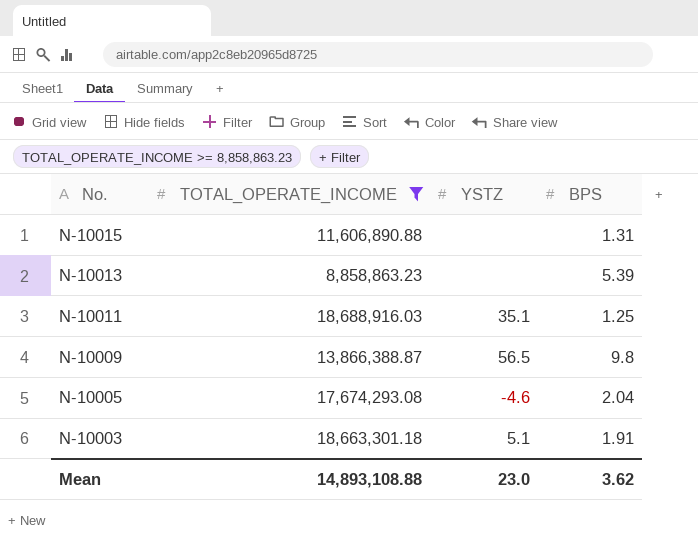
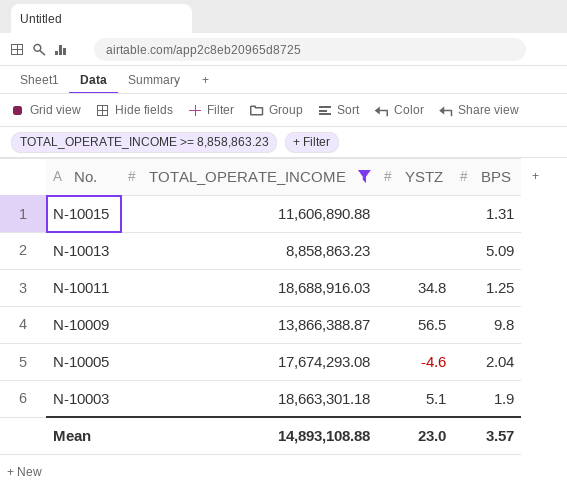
N-10013 | BPS: 5.39 -> 5.09
N-10011 | YSTZ: 35.1 -> 34.8
N-10003 | BPS: 1.91 -> 1.9
Mean | BPS: 3.62 -> 3.57

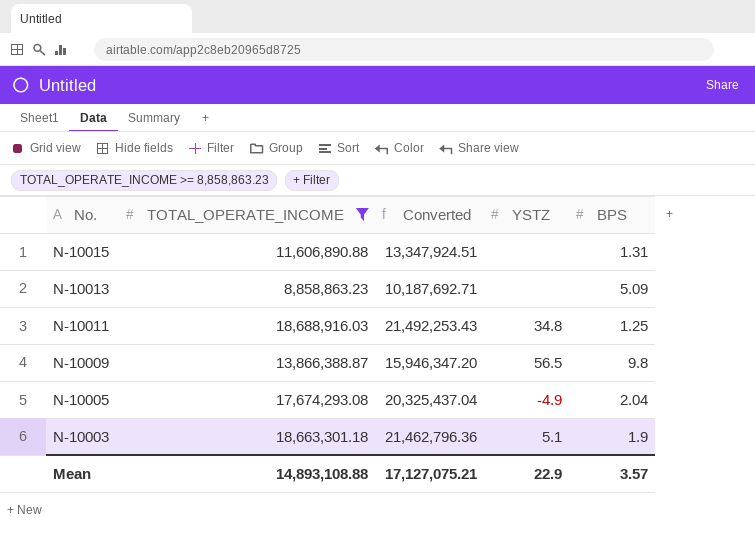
column Converted | formula: none -> [TOTAL_OPERATE_INCOME] * 1.15
N-10005 | YSTZ: -4.6 -> -4.9
Mean | YSTZ: 23.0 -> 22.9

